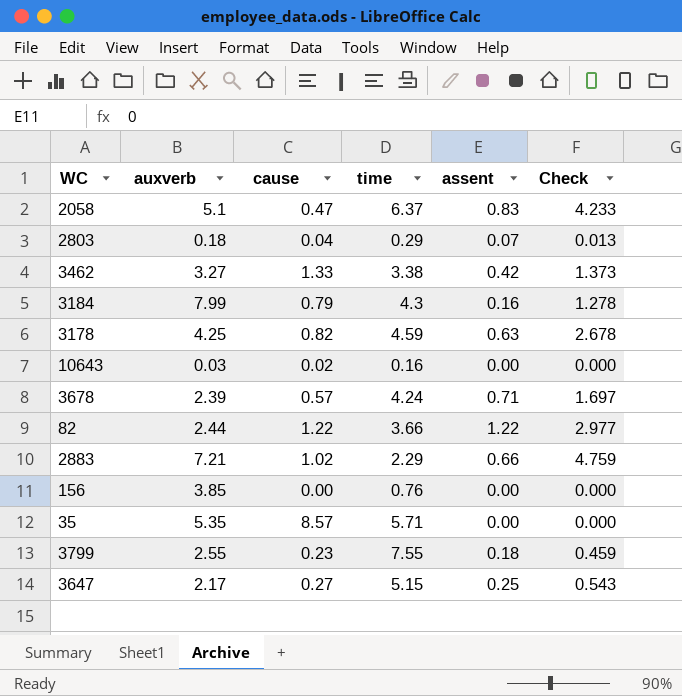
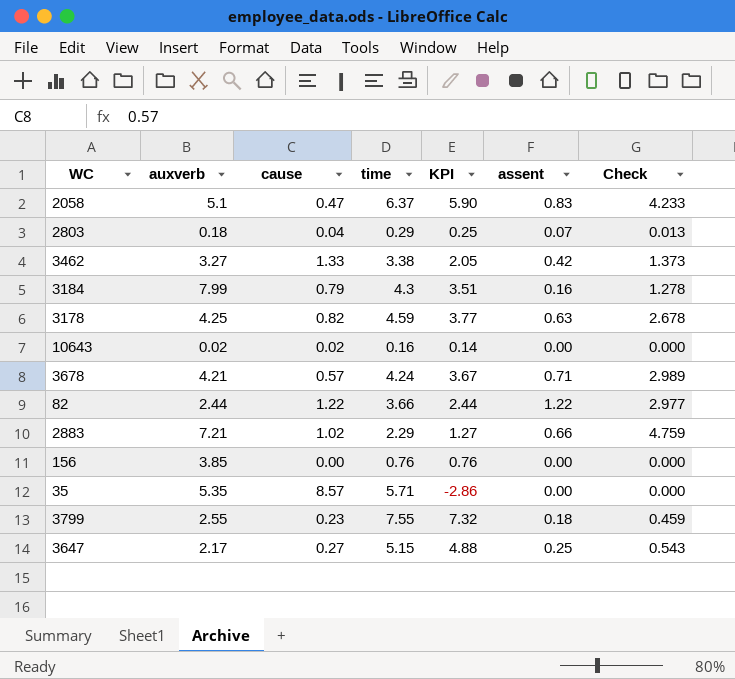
column KPI | formula: none -> [time] - [cause]
10643 | auxverb: 0.03 -> 0.02
3678 | auxverb: 2.39 -> 4.21
3678 | Check: 1.697 -> 2.989

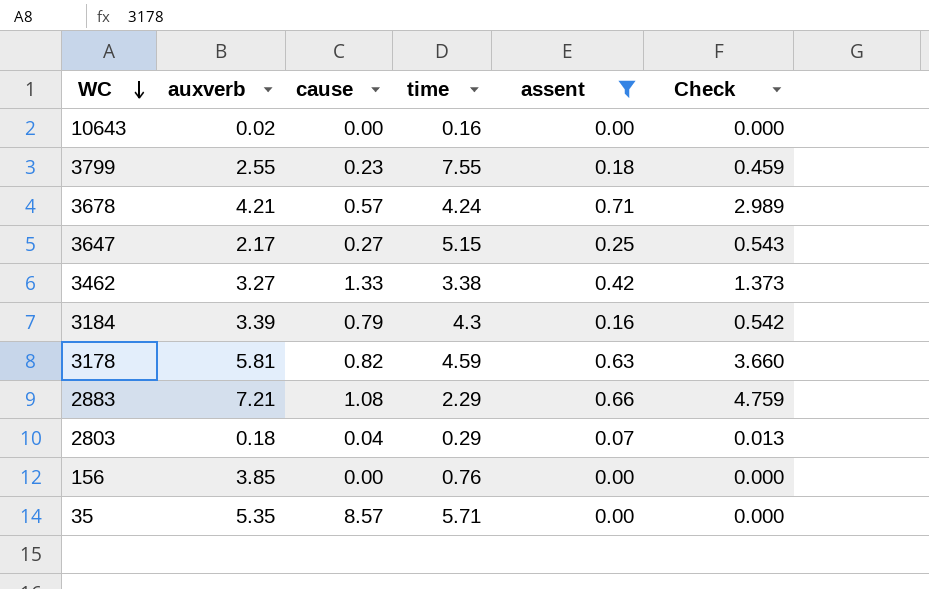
filter: none -> assent <= 0.71
row order: none -> WC descending
column KPI | formula: [time] - [cause] -> none
10643 | cause: 0.02 -> 0.00
3184 | auxverb: 7.99 -> 3.39
3184 | Check: 1.278 -> 0.542
3178 | auxverb: 4.25 -> 5.81
3178 | Check: 2.678 -> 3.660
2883 | cause: 1.02 -> 1.08

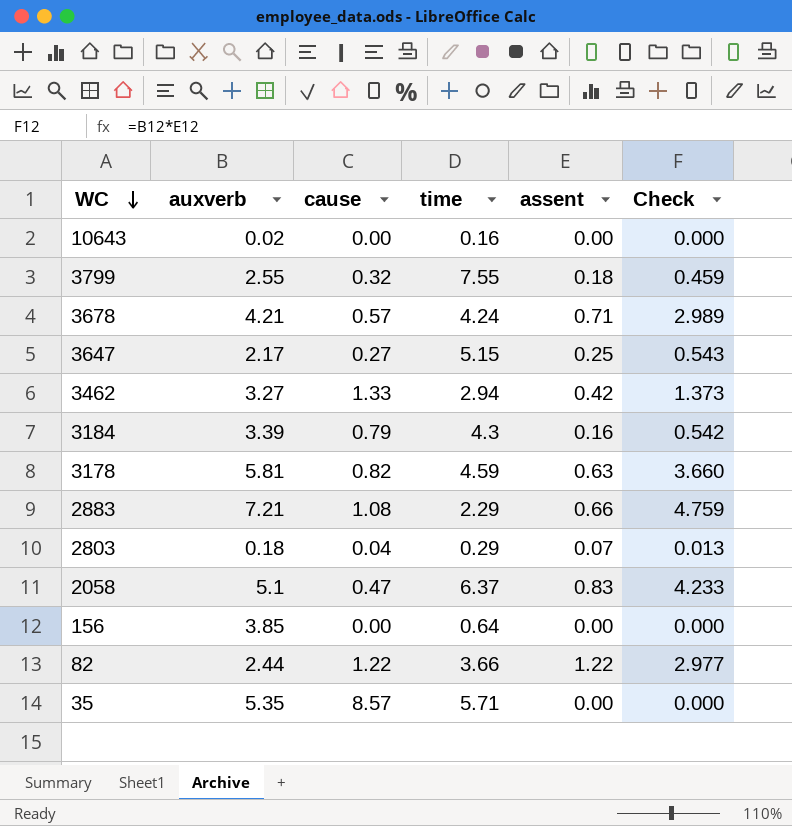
filter: assent <= 0.71 -> none
3799 | cause: 0.23 -> 0.32
3462 | time: 3.38 -> 2.94
156 | time: 0.76 -> 0.64

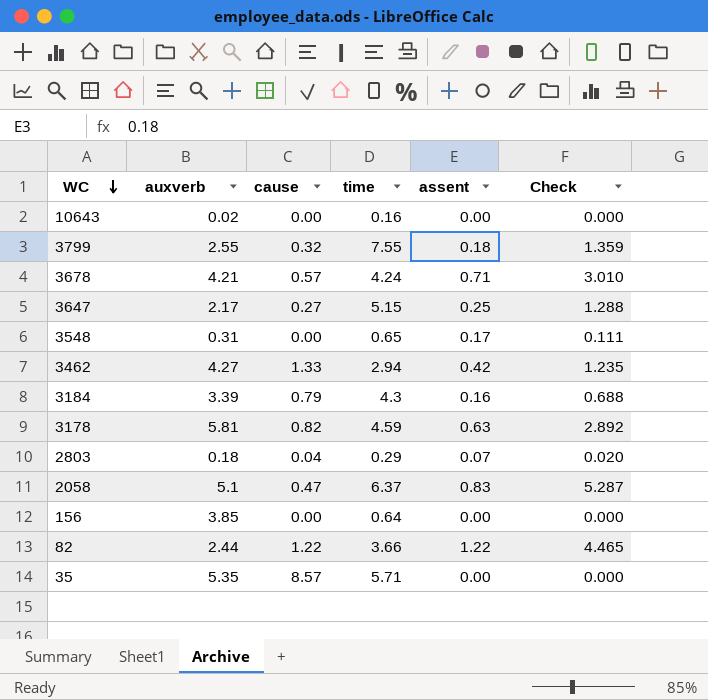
column Check | formula: [auxverb] * [assent] -> [time] * [assent]
row 2883: 7.21 | 1.08 | 2.29 | 0.66 | 4.759 -> none
row 3548: none -> 0.31 | 0.00 | 0.65 | 0.17 | 0.111
3462 | auxverb: 3.27 -> 4.27

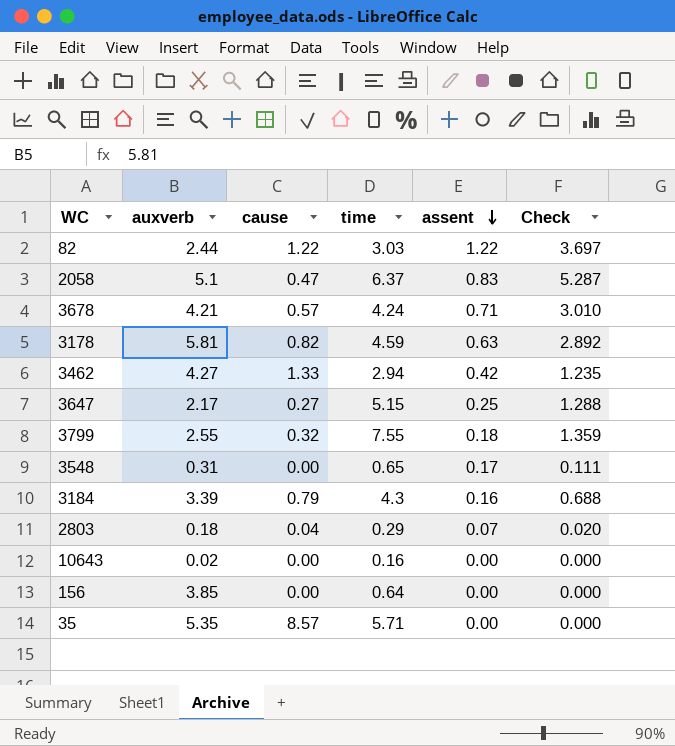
row order: WC descending -> assent descending
82 | time: 3.66 -> 3.03
82 | Check: 4.465 -> 3.697

